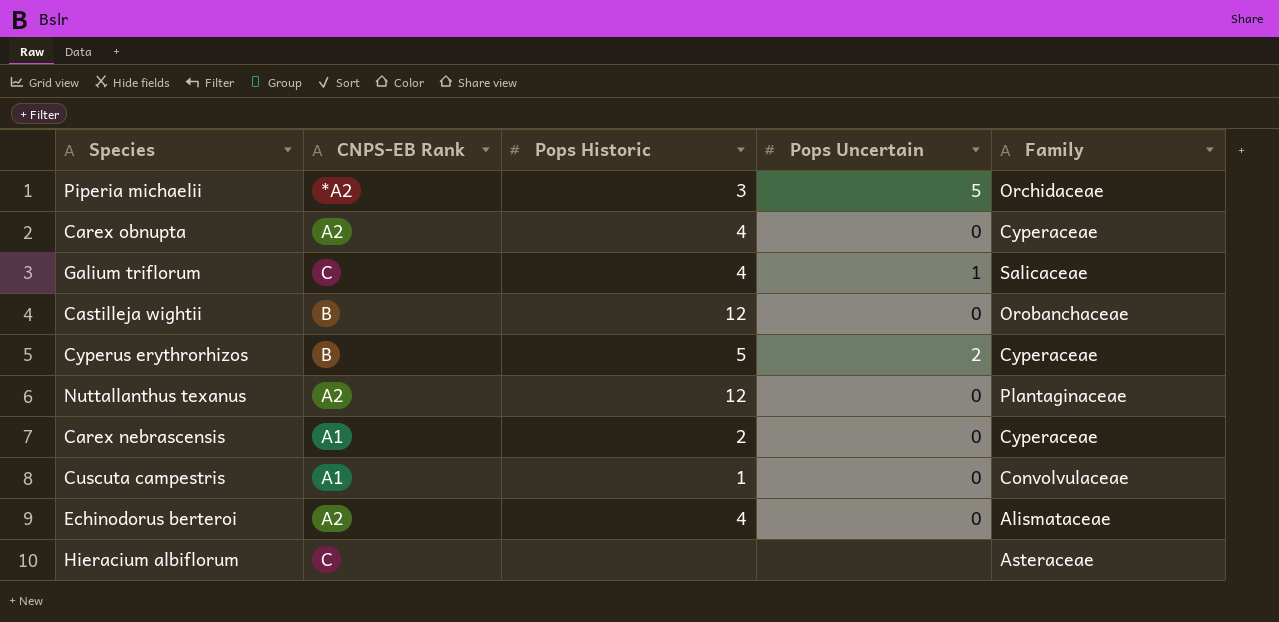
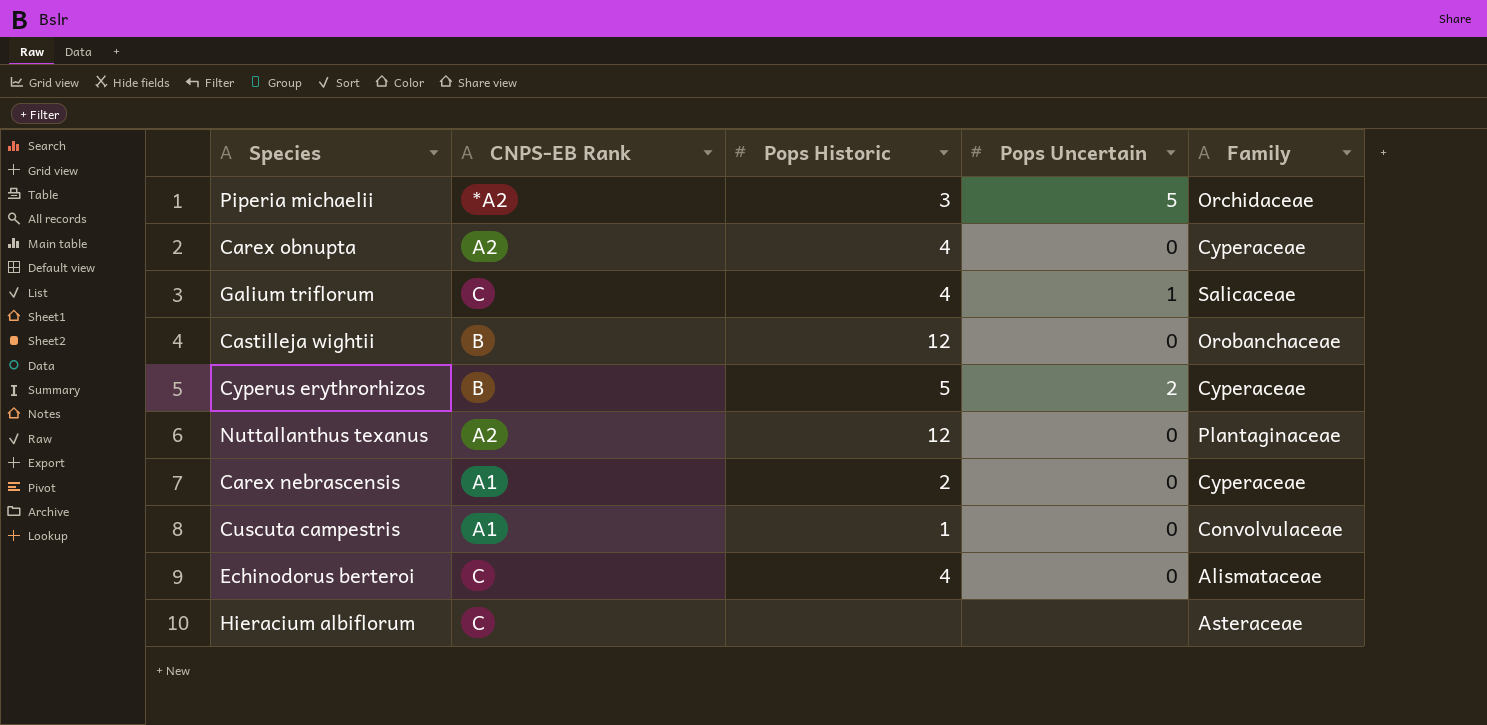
Echinodorus berteroi | CNPS-EB Rank: A2 -> C

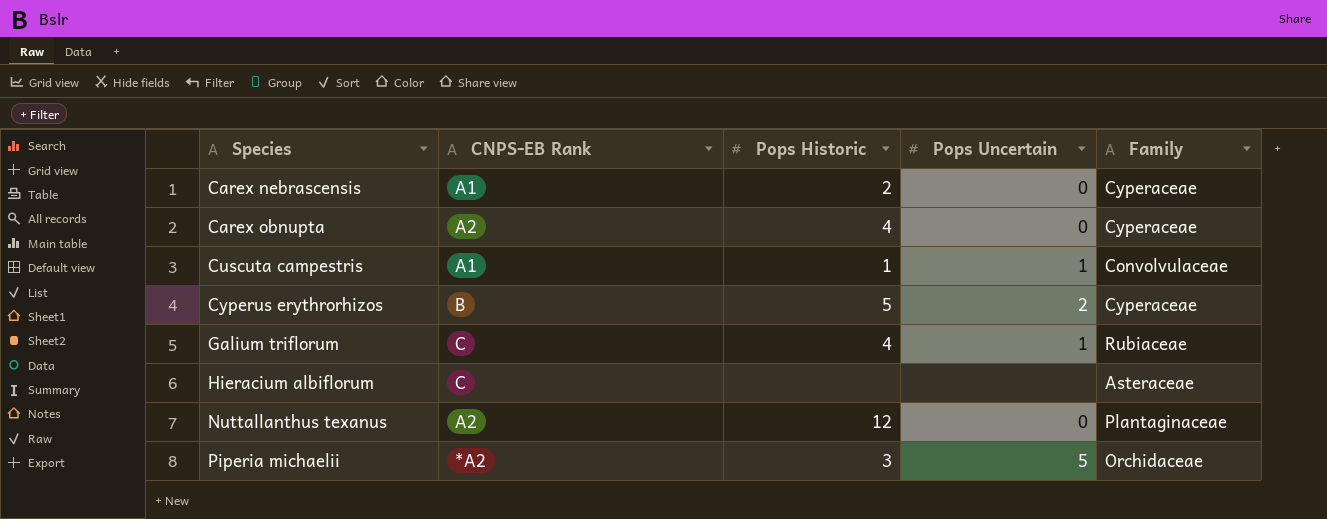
row order: none -> Species ascending
row Castilleja wightii: B | 12 | 0 | Orobanchaceae -> none
row Echinodorus berteroi: C | 4 | 0 | Alismataceae -> none
Cuscuta campestris | Pops Uncertain: 0 -> 1
Galium triflorum | Family: Salicaceae -> Rubiaceae

